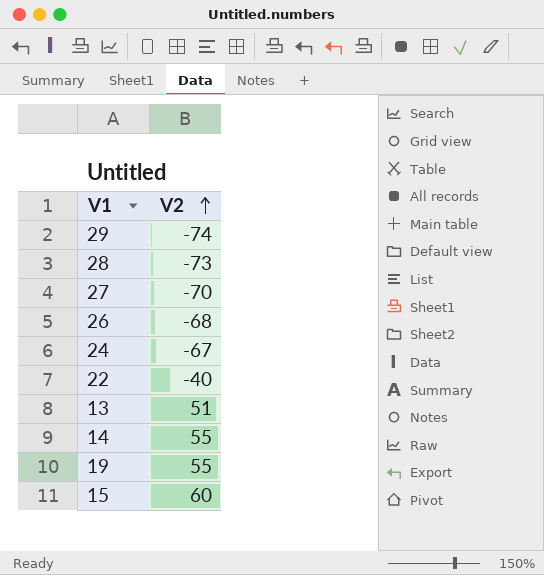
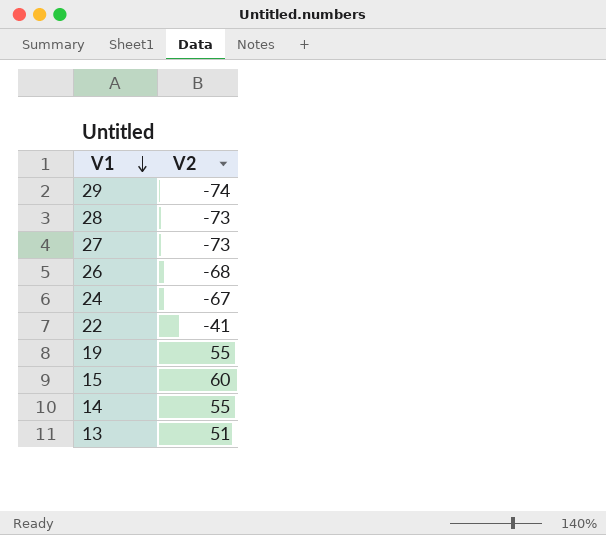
row order: V2 ascending -> V1 descending
27 | V2: -70 -> -73
22 | V2: -40 -> -41

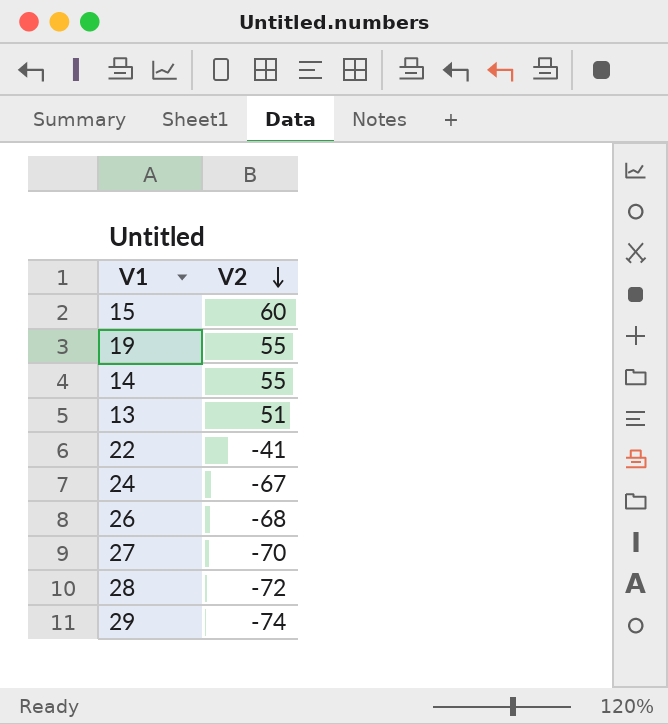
row order: V1 descending -> V2 descending
27 | V2: -73 -> -70
28 | V2: -73 -> -72

